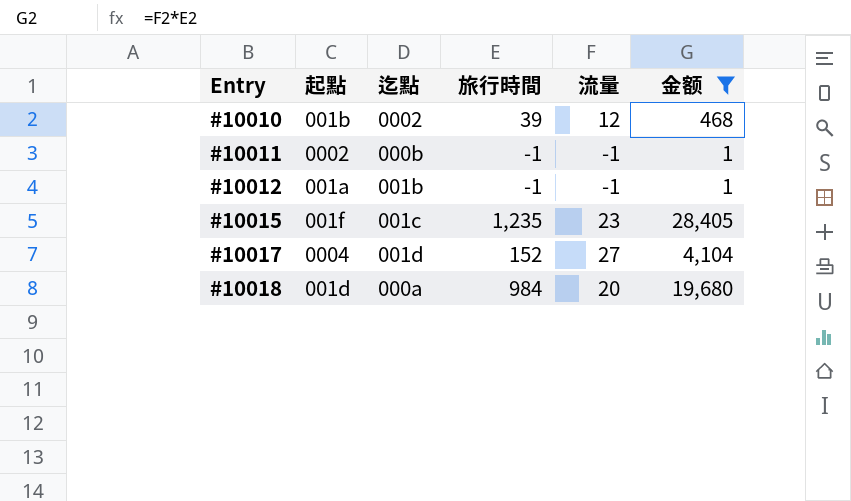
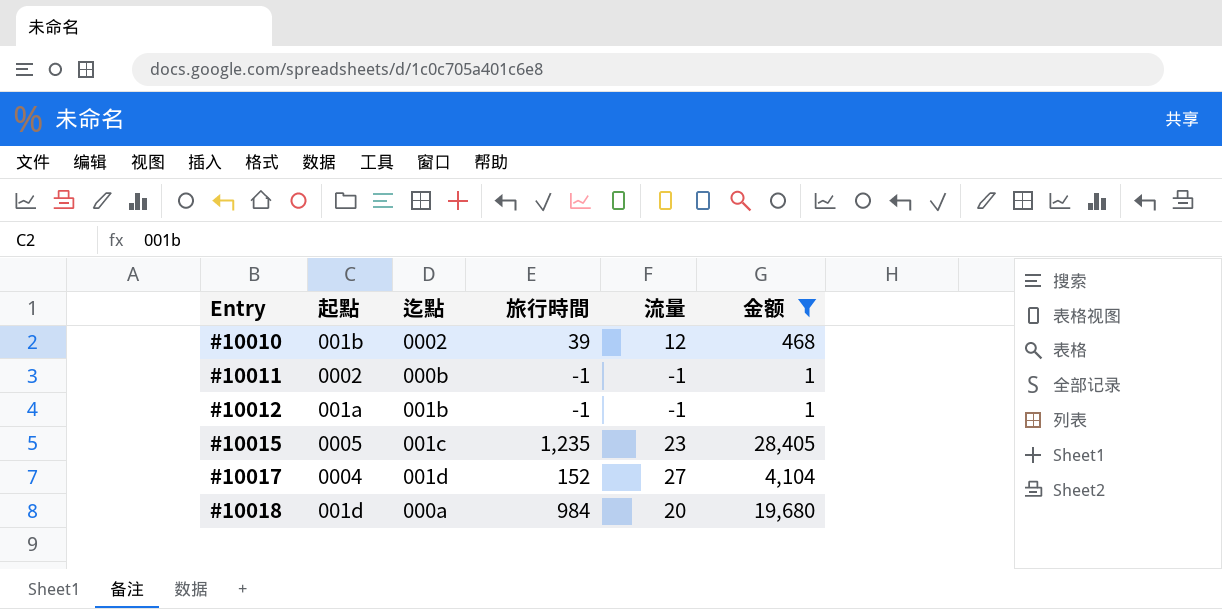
#10015 | 起點: 001f -> 0005

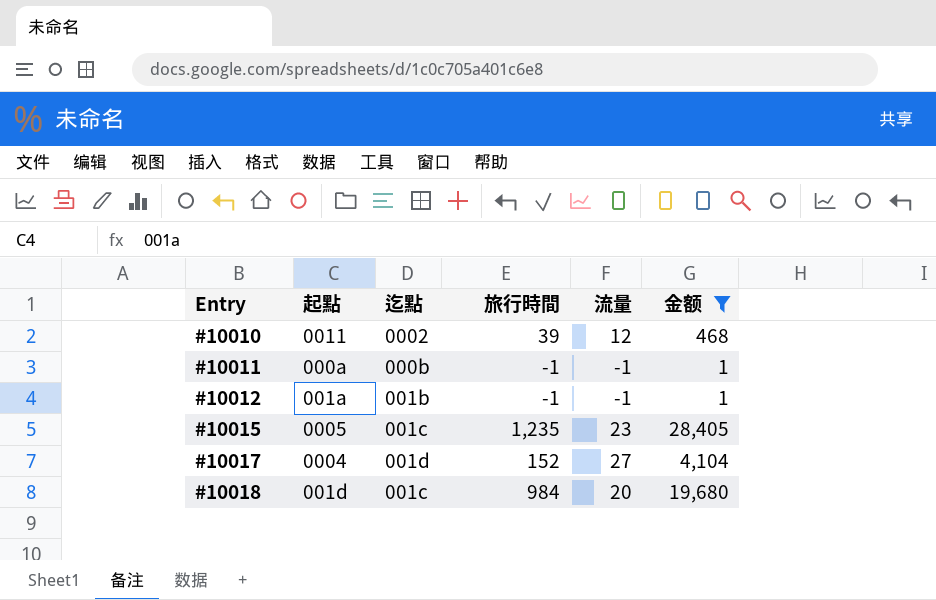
#10010 | 起點: 001b -> 0011
#10011 | 起點: 0002 -> 000a
#10018 | 迄點: 000a -> 001c

